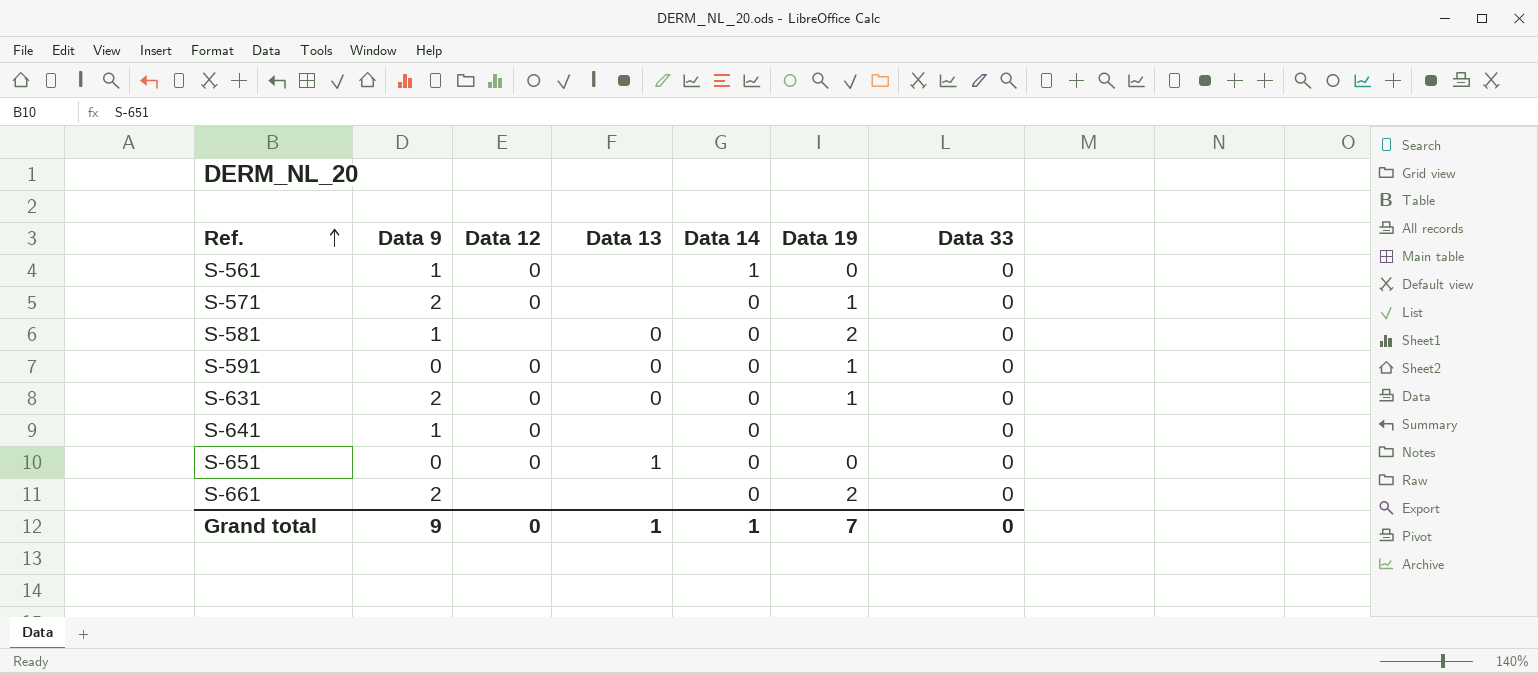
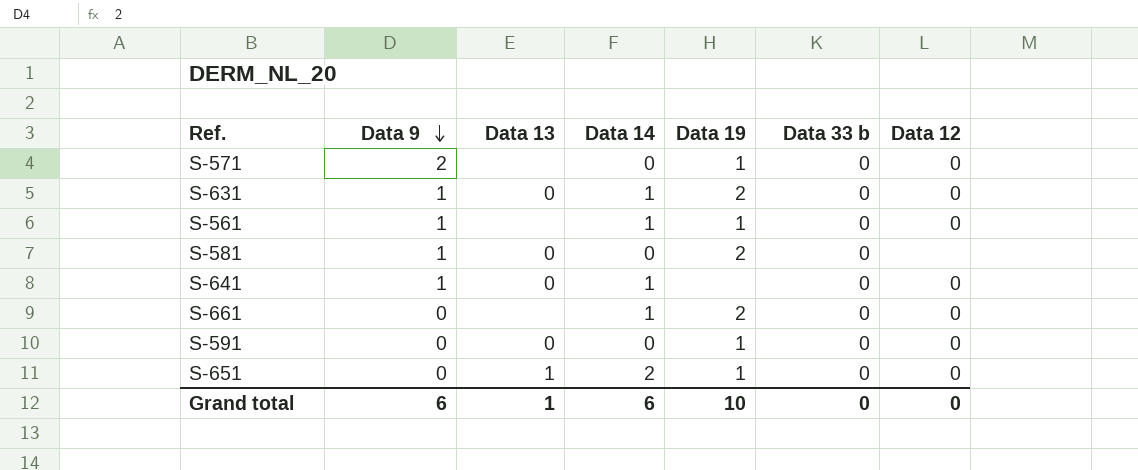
row order: Ref. ascending -> Data 9 descending
column name: Data 33 -> Data 33 b
column Data 12 | position: 3 -> 7
S-631 | Data 9: 2 -> 1
S-631 | Data 14: 0 -> 1
S-631 | Data 19: 1 -> 2
S-561 | Data 19: 0 -> 1
S-641 | Data 13: none -> 0
S-641 | Data 14: 0 -> 1
S-661 | Data 9: 2 -> 0
S-661 | Data 14: 0 -> 1
S-661 | Data 12: none -> 0
S-651 | Data 14: 0 -> 2
S-651 | Data 19: 0 -> 1
Grand total | Data 9: 9 -> 6
Grand total | Data 14: 1 -> 6
Grand total | Data 19: 7 -> 10

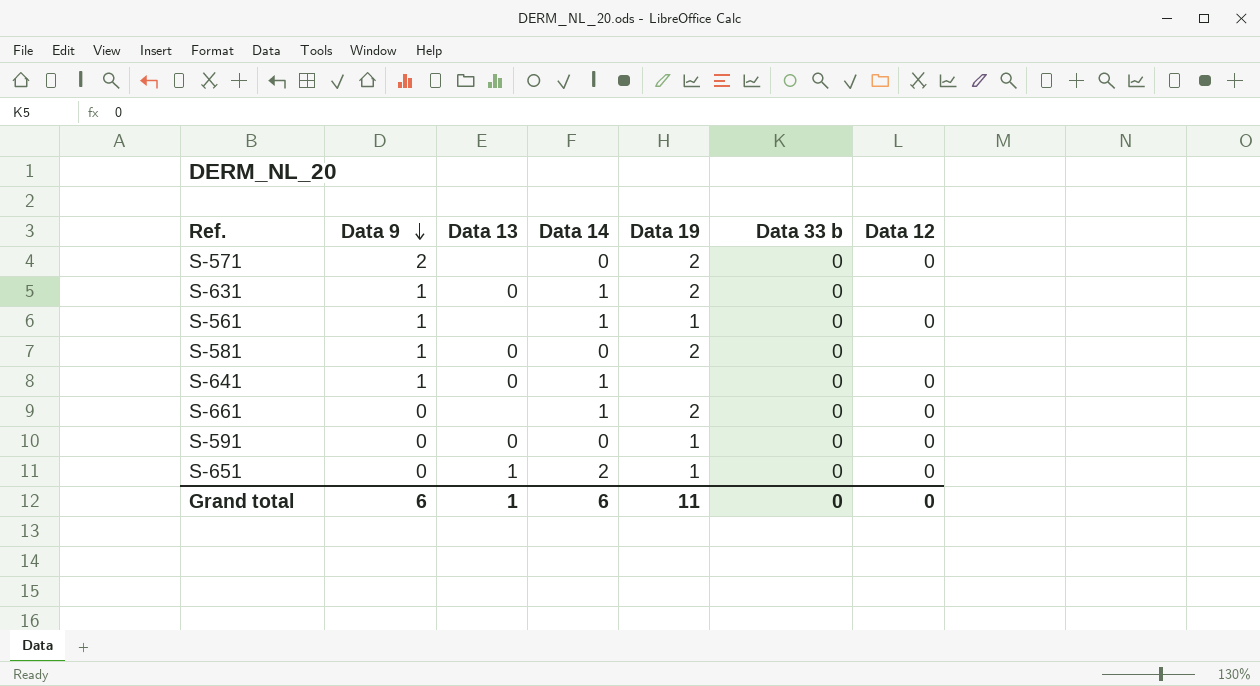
S-571 | Data 19: 1 -> 2
S-631 | Data 12: 0 -> none
Grand total | Data 19: 10 -> 11

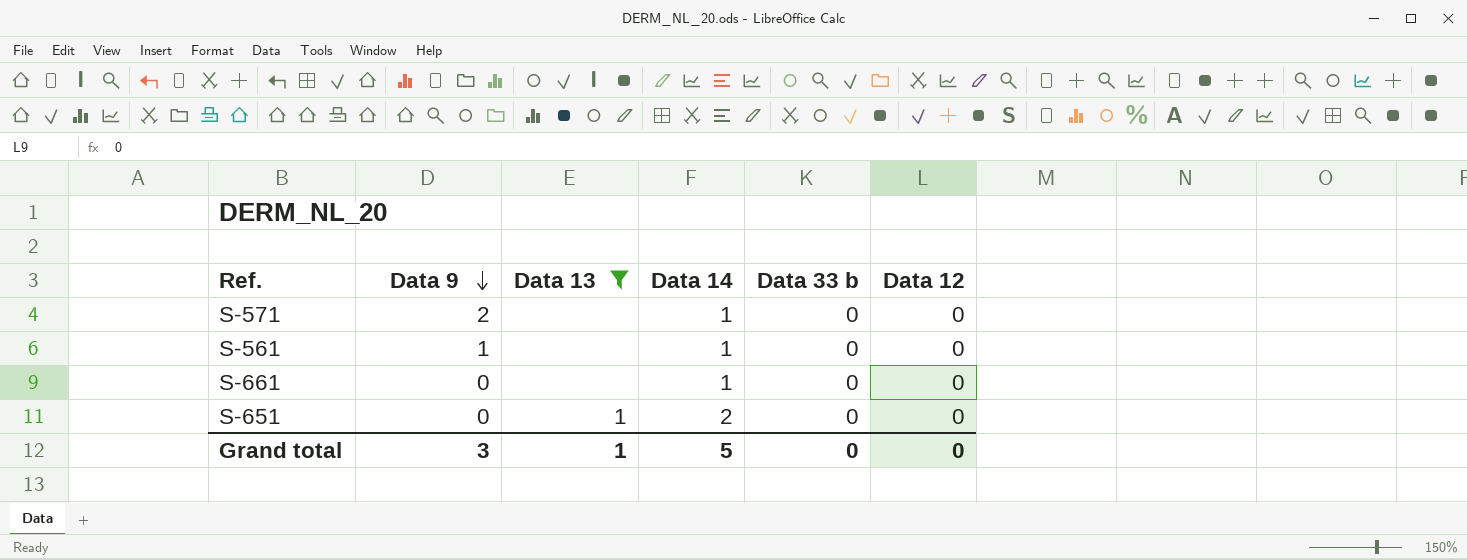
filter: none -> Data 13 != 0
column Data 19 | position: 5 -> none
S-571 | Data 14: 0 -> 1
Grand total | Data 9: 6 -> 3
Grand total | Data 14: 6 -> 5

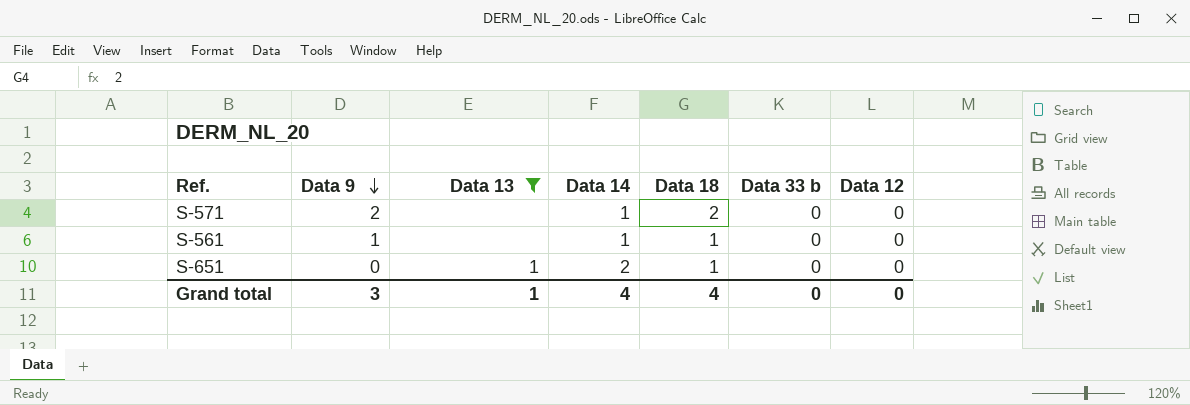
column Data 18 | position: none -> 5
row S-661: 0 | none | 1 | 0 | 0 -> none
Grand total | Data 14: 5 -> 4

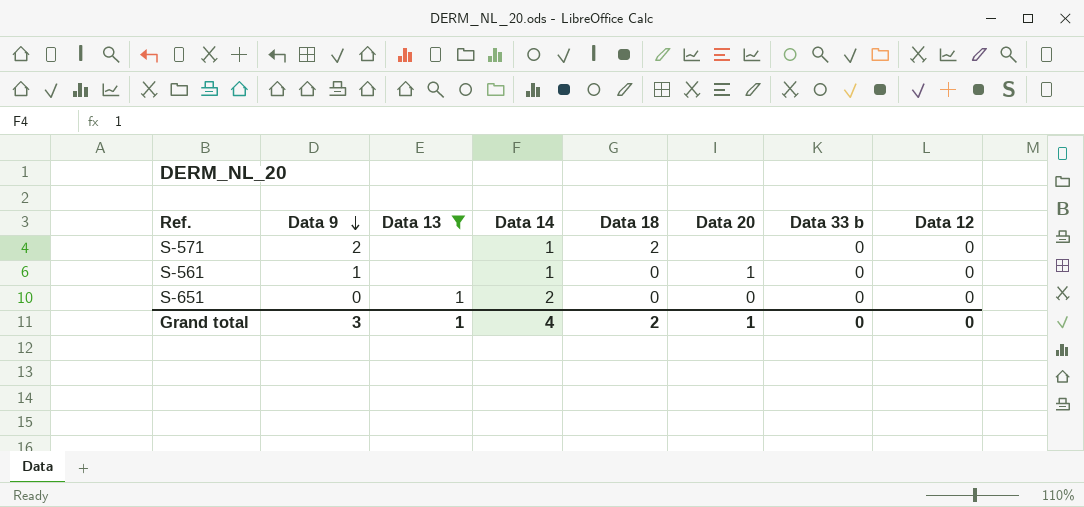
column Data 20 | position: none -> 6
S-561 | Data 18: 1 -> 0
S-651 | Data 18: 1 -> 0
Grand total | Data 18: 4 -> 2

